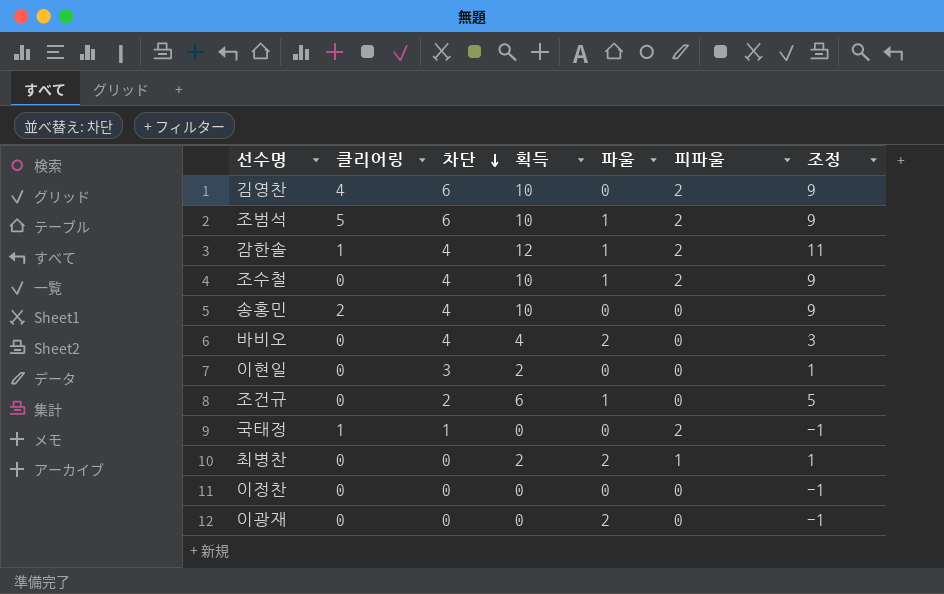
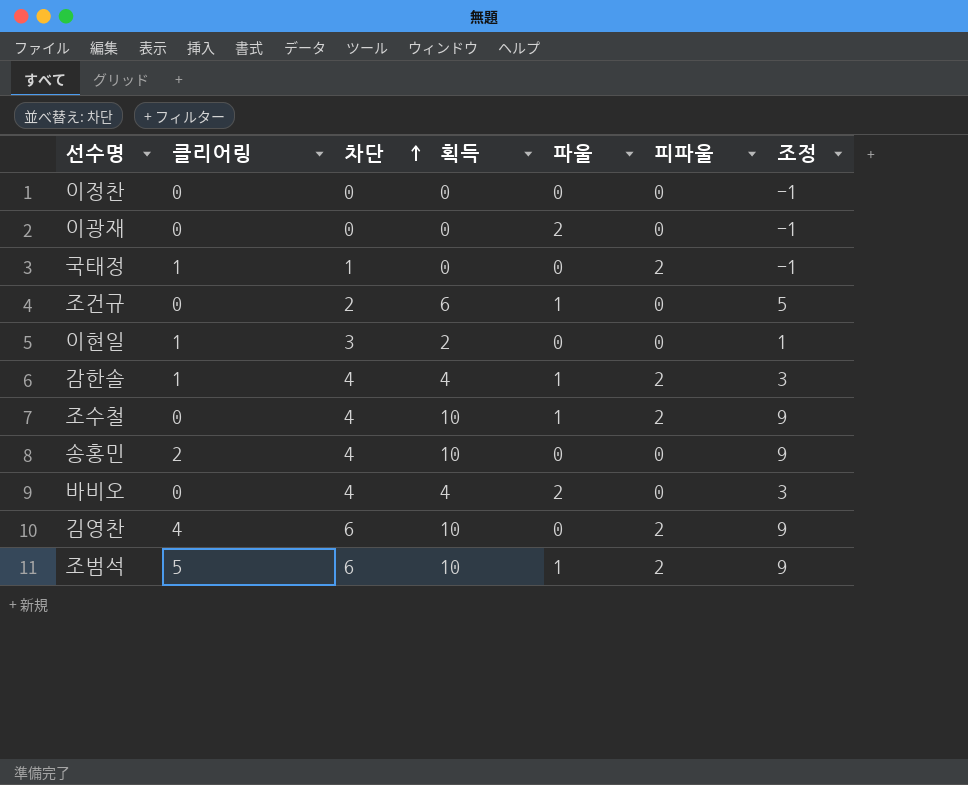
row order: 차단 descending -> 차단 ascending
row 최병찬: 0 | 0 | 2 | 2 | 1 | 1 -> none
이현일 | 클리어링: 0 -> 1
감한솔 | 획득: 12 -> 4
감한솔 | 조정: 11 -> 3

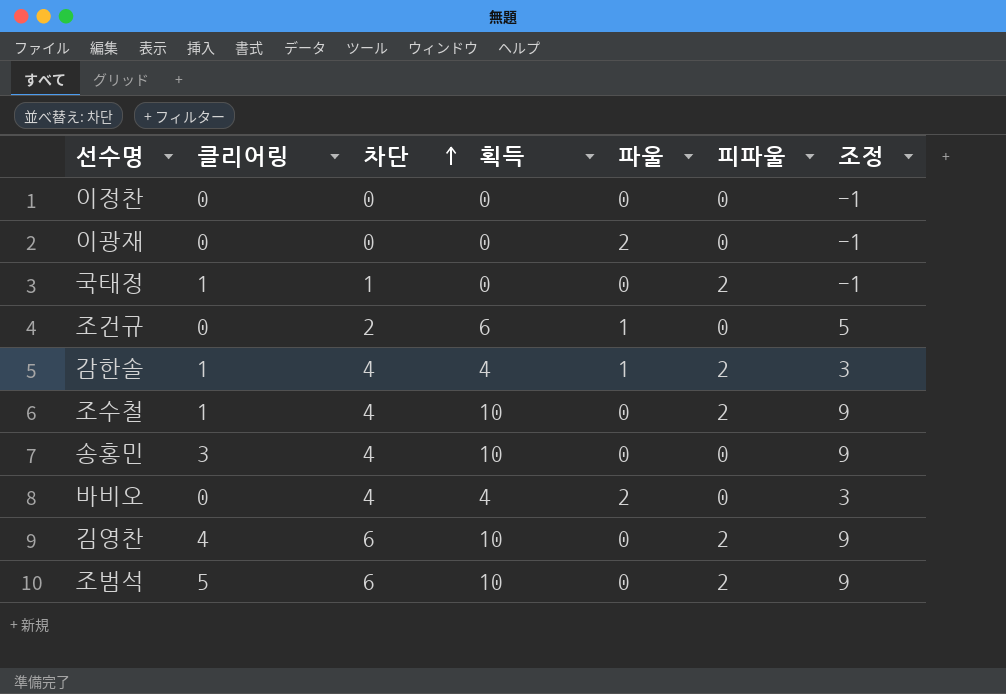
row 이현일: 1 | 3 | 2 | 0 | 0 | 1 -> none
조수철 | 클리어링: 0 -> 1
조수철 | 파울: 1 -> 0
송홍민 | 클리어링: 2 -> 3
조범석 | 파울: 1 -> 0

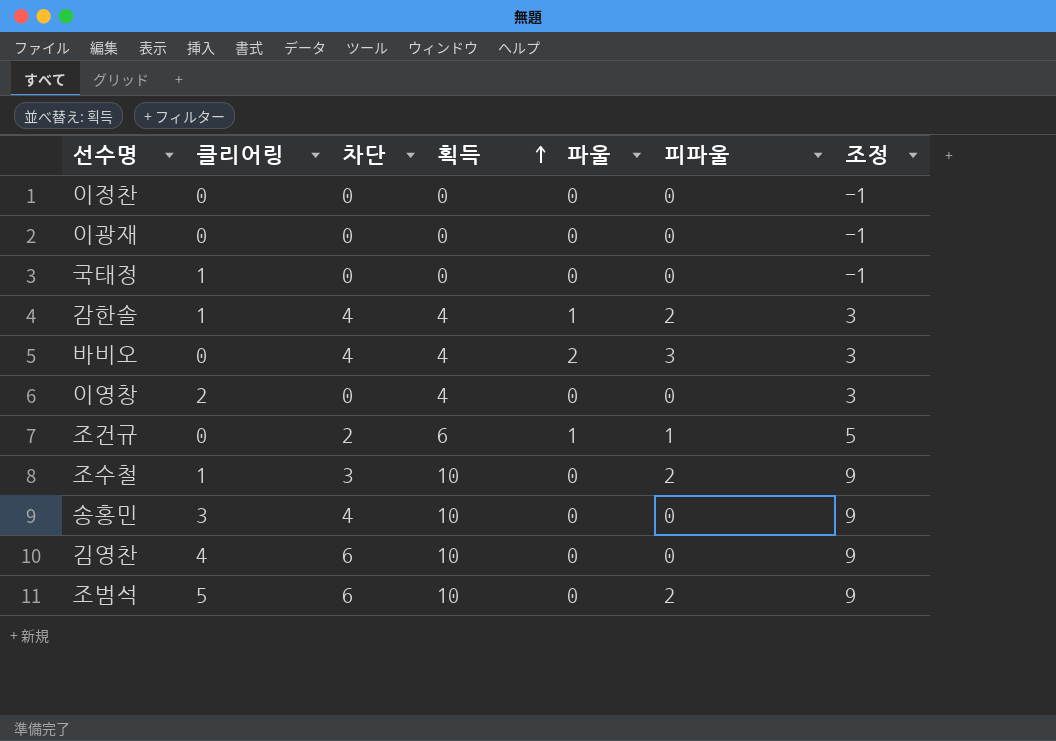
row order: 차단 ascending -> 획득 ascending
이광재 | 파울: 2 -> 0
국태정 | 차단: 1 -> 0
국태정 | 피파울: 2 -> 0
바비오 | 피파울: 0 -> 3
row 이영창: none -> 2 | 0 | 4 | 0 | 0 | 3
조건규 | 피파울: 0 -> 1
조수철 | 차단: 4 -> 3
김영찬 | 피파울: 2 -> 0

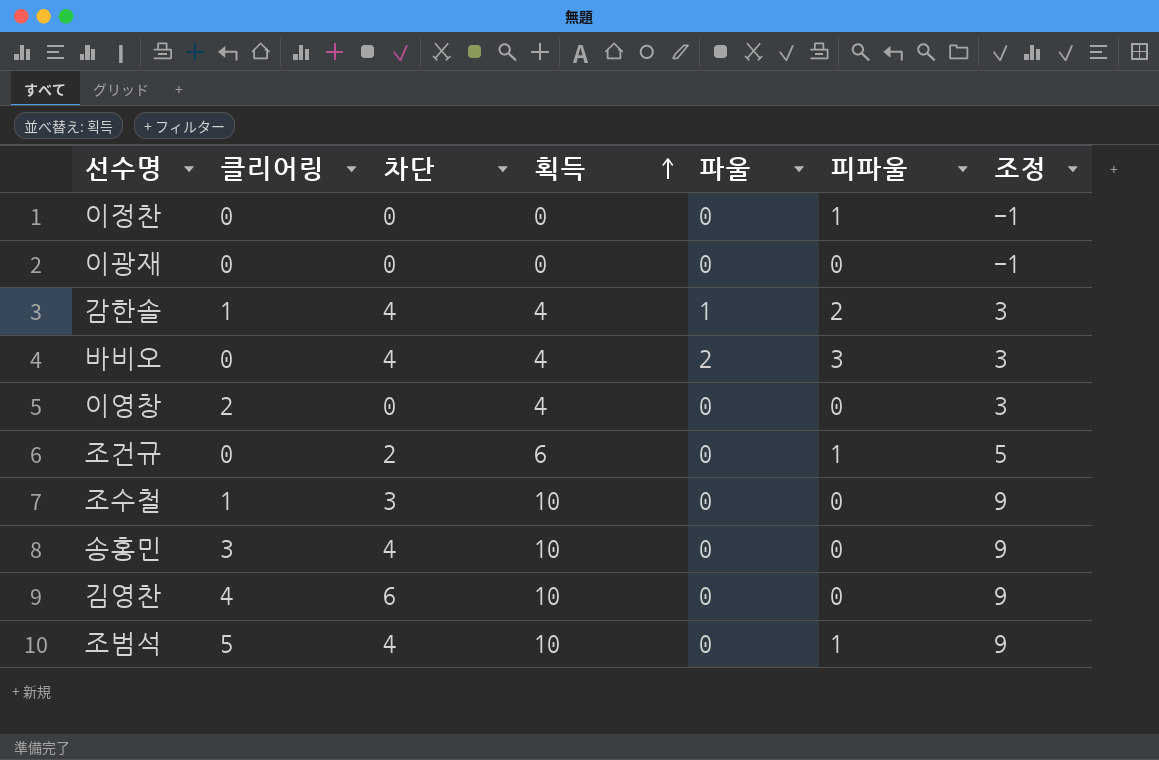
row 국태정: 1 | 0 | 0 | 0 | 0 | -1 -> none
이정찬 | 피파울: 0 -> 1
조건규 | 파울: 1 -> 0
조수철 | 피파울: 2 -> 0
조범석 | 차단: 6 -> 4
조범석 | 피파울: 2 -> 1

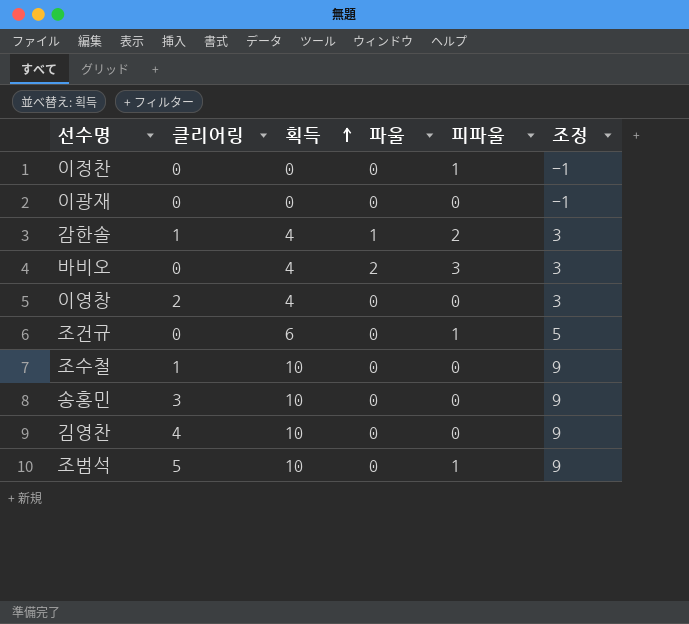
column 차단 | position: 3 -> none

